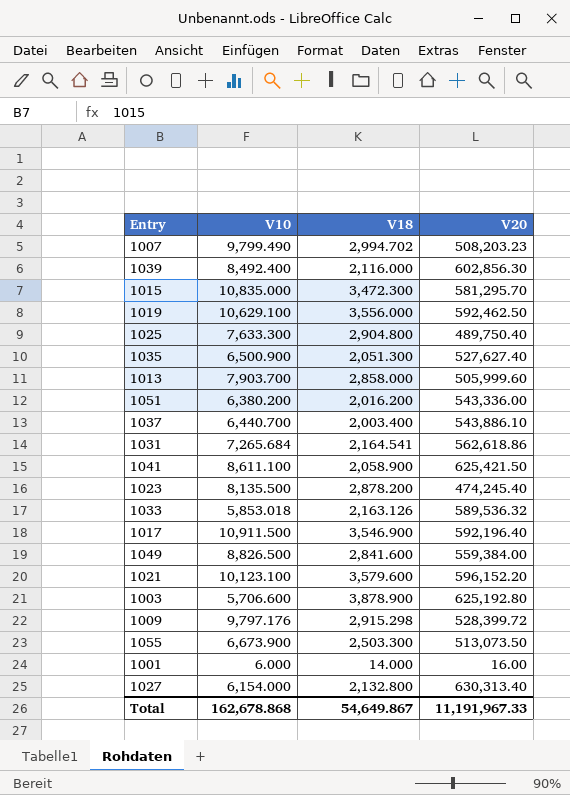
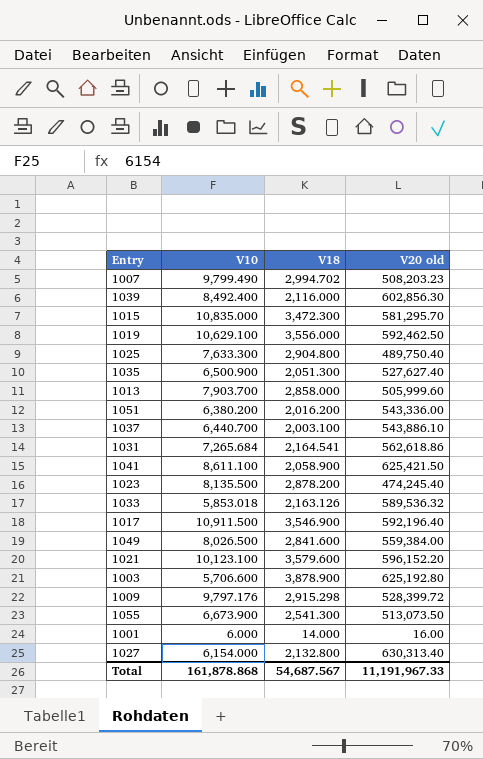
column name: V20 -> V20 old
1037 | V18: 2,003.400 -> 2,003.100
1049 | V10: 8,826.500 -> 8,026.500
1055 | V18: 2,503.300 -> 2,541.300
Total | V10: 162,678.868 -> 161,878.868
Total | V18: 54,649.867 -> 54,687.567

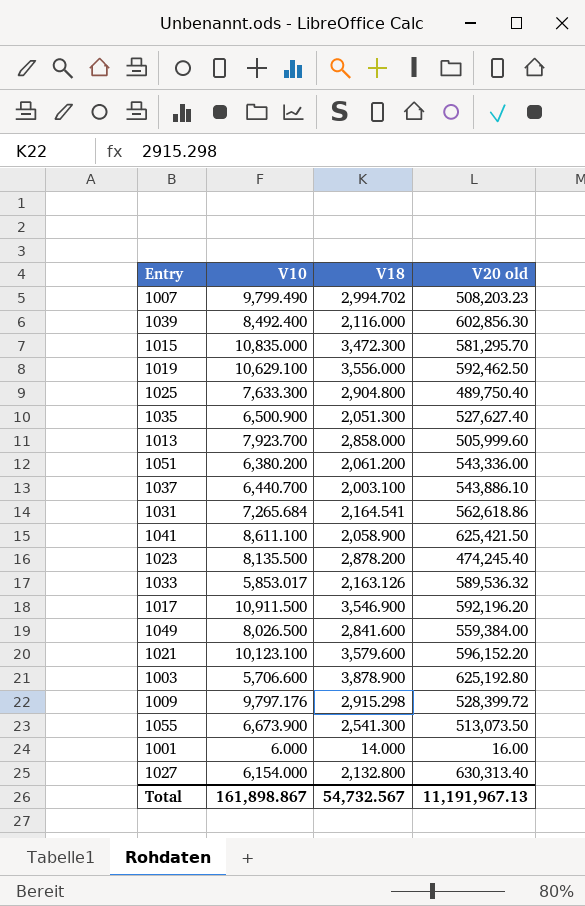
1013 | V10: 7,903.700 -> 7,923.700
1051 | V18: 2,016.200 -> 2,061.200
1033 | V10: 5,853.018 -> 5,853.017
1017 | V20 old: 592,196.40 -> 592,196.20
Total | V10: 161,878.868 -> 161,898.867
Total | V18: 54,687.567 -> 54,732.567
Total | V20 old: 11,191,967.33 -> 11,191,967.13

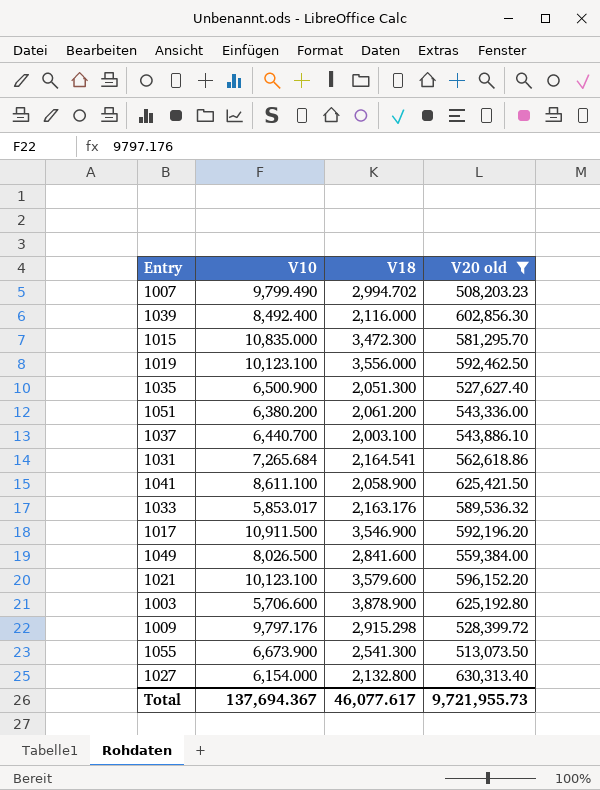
filter: none -> V20 old >= 508,203.23
1019 | V10: 10,629.100 -> 10,123.100
1033 | V18: 2,163.126 -> 2,163.176
Total | V10: 161,898.867 -> 137,694.367
Total | V18: 54,732.567 -> 46,077.617
Total | V20 old: 11,191,967.13 -> 9,721,955.73

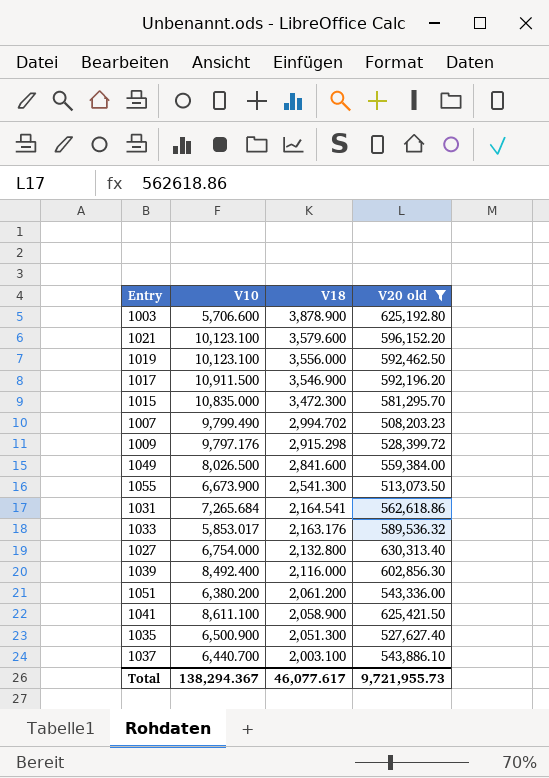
row order: none -> V18 descending
1027 | V10: 6,154.000 -> 6,754.000
Total | V10: 137,694.367 -> 138,294.367

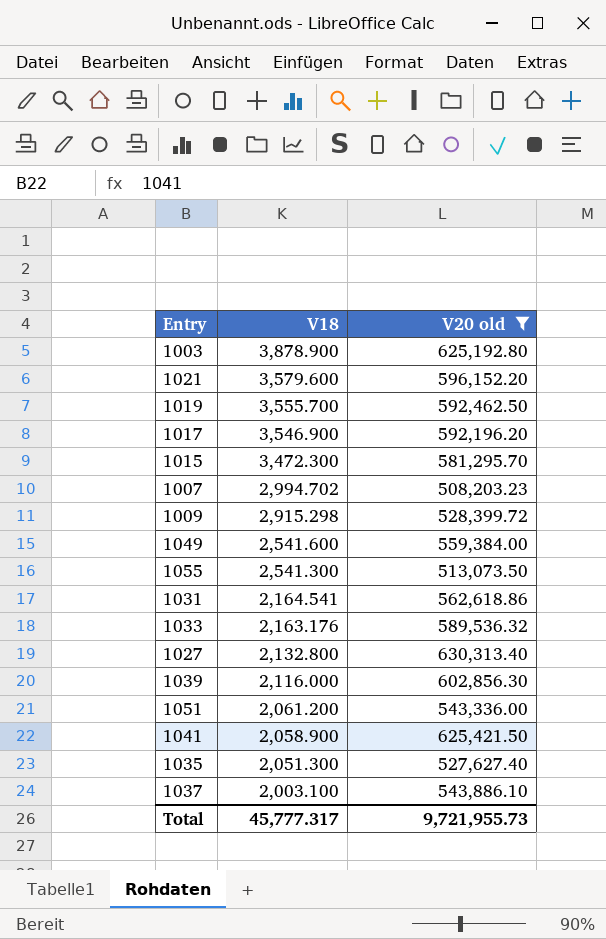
column V10 | position: 2 -> none
1019 | V18: 3,556.000 -> 3,555.700
1049 | V18: 2,841.600 -> 2,541.600
Total | V18: 46,077.617 -> 45,777.317

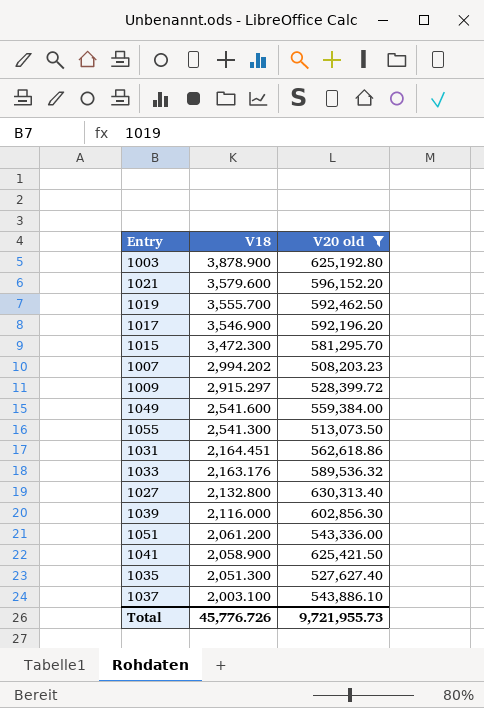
1007 | V18: 2,994.702 -> 2,994.202
1009 | V18: 2,915.298 -> 2,915.297
1031 | V18: 2,164.541 -> 2,164.451
Total | V18: 45,777.317 -> 45,776.726

